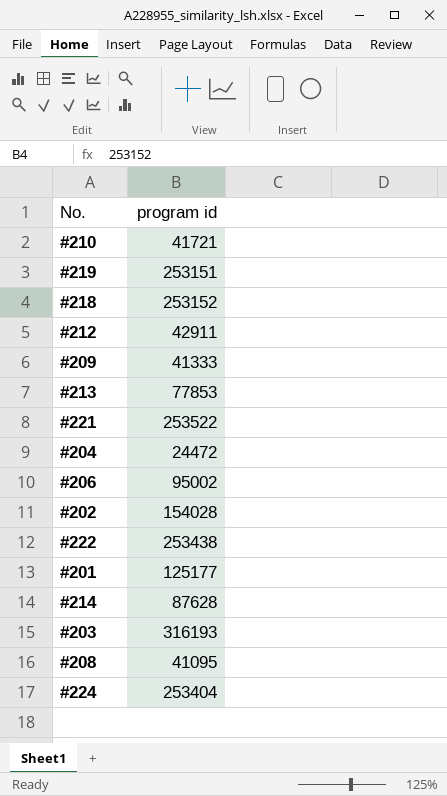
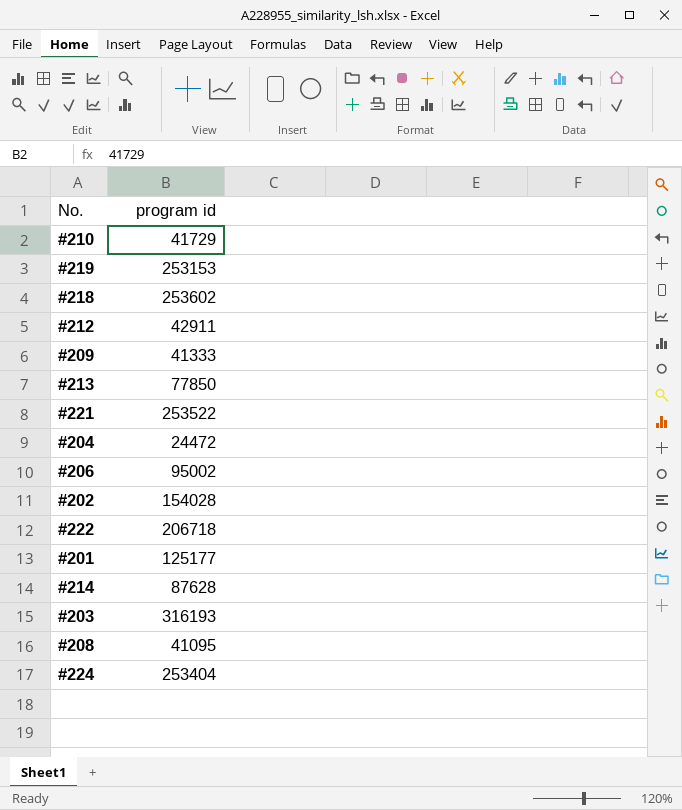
#210 | program id: 41721 -> 41729
#219 | program id: 253151 -> 253153
#218 | program id: 253152 -> 253602
#213 | program id: 77853 -> 77850
#222 | program id: 253438 -> 206718

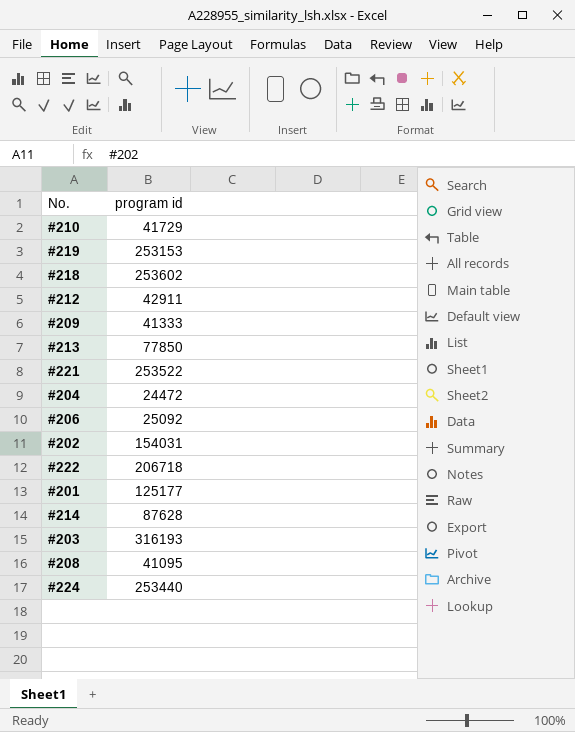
#206 | program id: 95002 -> 25092
#202 | program id: 154028 -> 154031
#224 | program id: 253404 -> 253440

